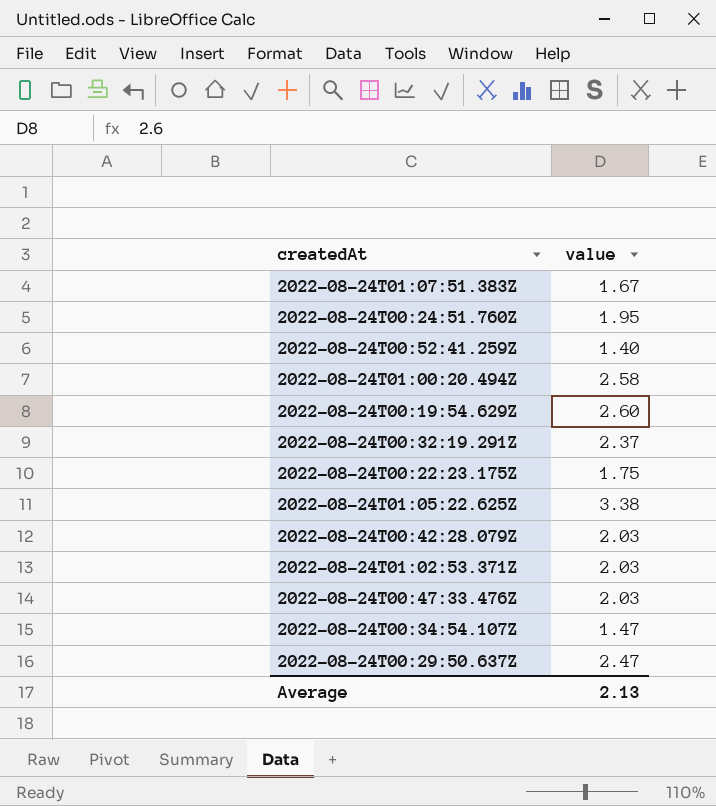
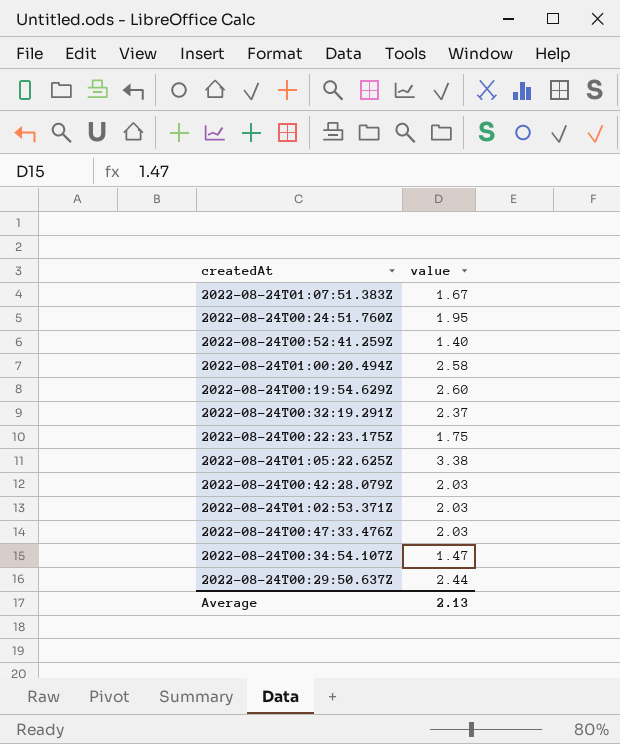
2022-08-24T00:29:50.637Z | value: 2.47 -> 2.44

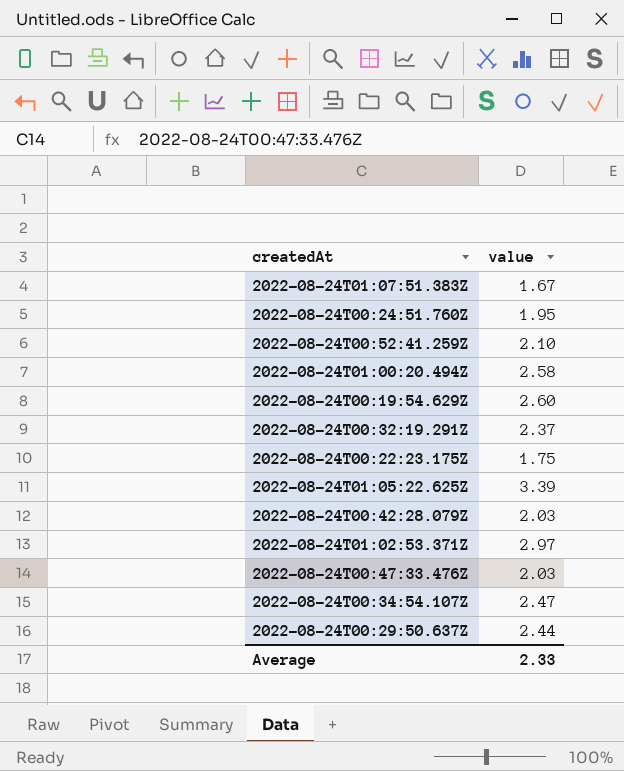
2022-08-24T00:52:41.259Z | value: 1.40 -> 2.10
2022-08-24T01:05:22.625Z | value: 3.38 -> 3.39
2022-08-24T01:02:53.371Z | value: 2.03 -> 2.97
2022-08-24T00:34:54.107Z | value: 1.47 -> 2.47
Average | value: 2.13 -> 2.33

